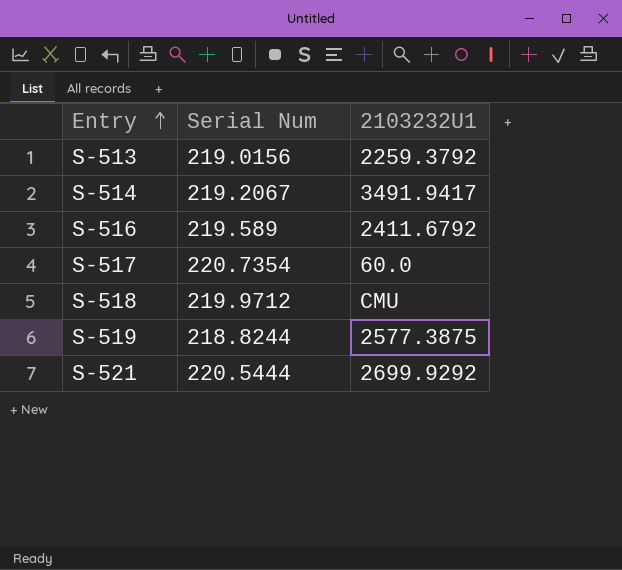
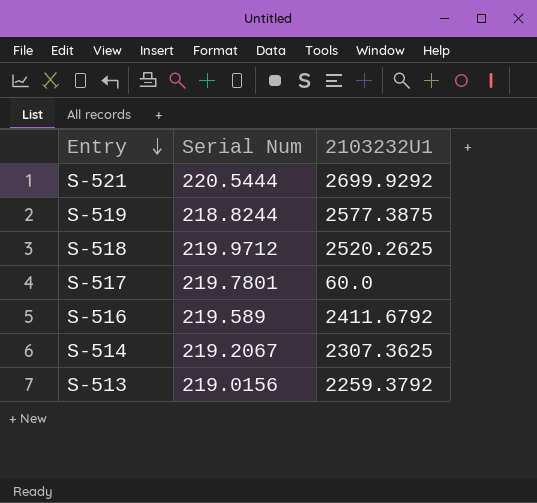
row order: Entry ascending -> Entry descending
S-518 | 2103232U1: CMU -> 2520.2625
S-517 | Serial Num: 220.7354 -> 219.7801
S-514 | 2103232U1: 3491.9417 -> 2307.3625

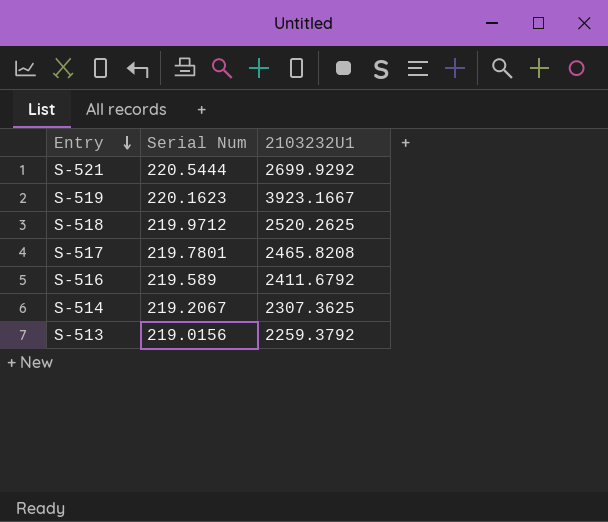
S-519 | Serial Num: 218.8244 -> 220.1623
S-519 | 2103232U1: 2577.3875 -> 3923.1667
S-517 | 2103232U1: 60.0 -> 2465.8208

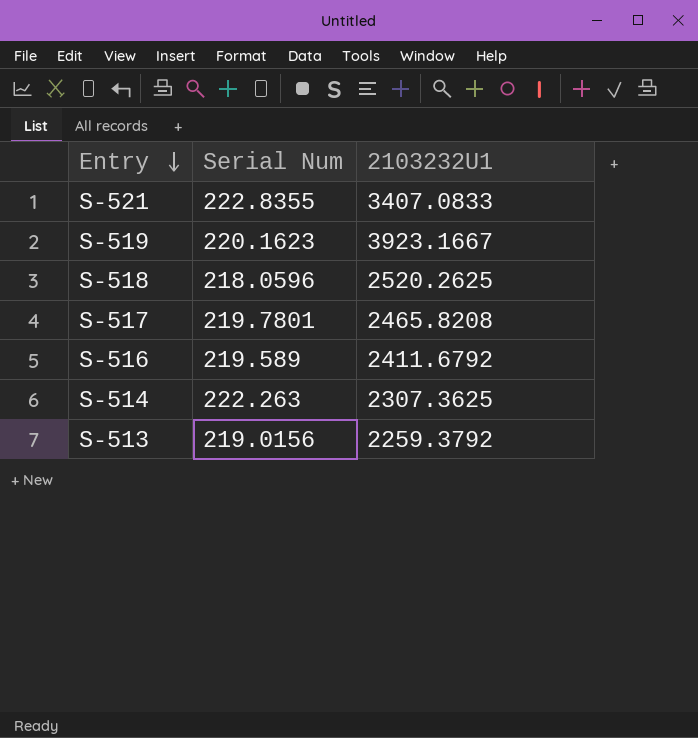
S-521 | Serial Num: 220.5444 -> 222.8355
S-521 | 2103232U1: 2699.9292 -> 3407.0833
S-518 | Serial Num: 219.9712 -> 218.0596
S-514 | Serial Num: 219.2067 -> 222.263

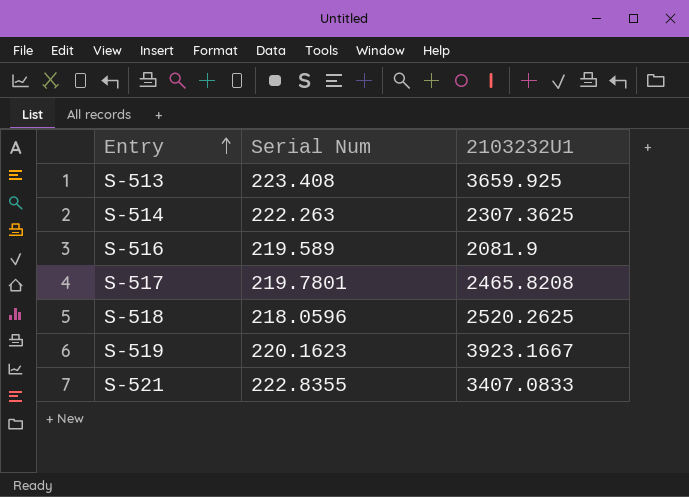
row order: Entry descending -> Entry ascending
S-513 | Serial Num: 219.0156 -> 223.408
S-513 | 2103232U1: 2259.3792 -> 3659.925
S-516 | 2103232U1: 2411.6792 -> 2081.9

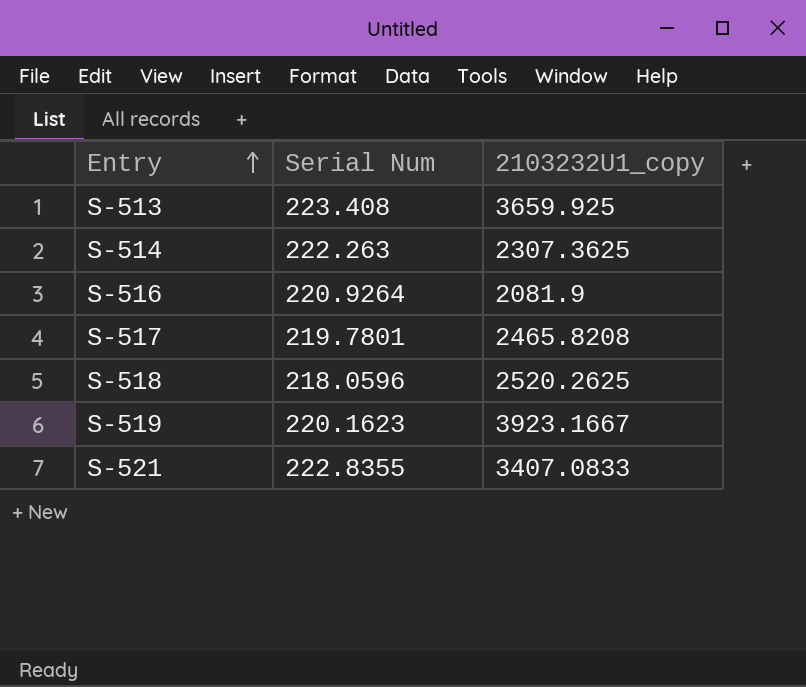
column name: 2103232U1 -> 2103232U1_copy
S-516 | Serial Num: 219.589 -> 220.9264

